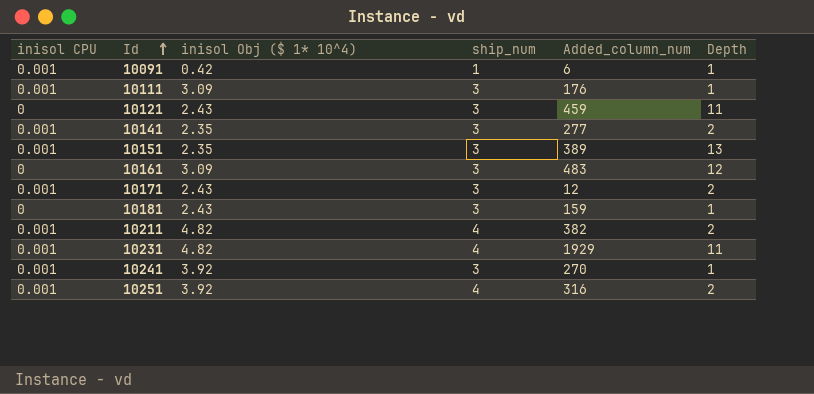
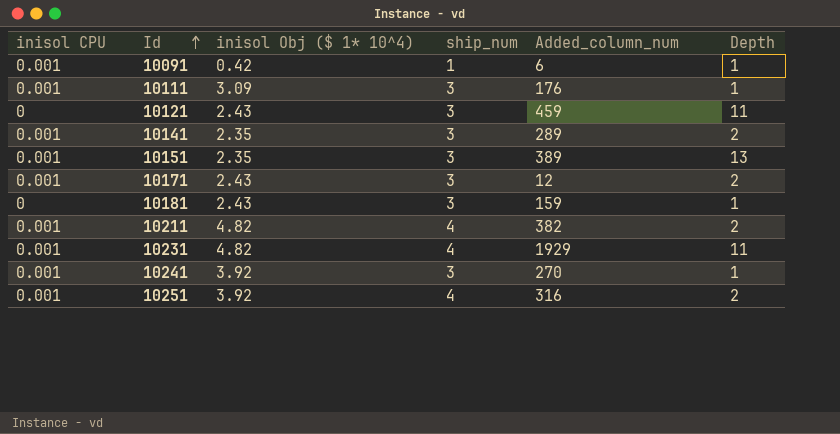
row 10161: 0 | 3.09 | 3 | 483 | 12 -> none
10141 | Added_column_num: 277 -> 289

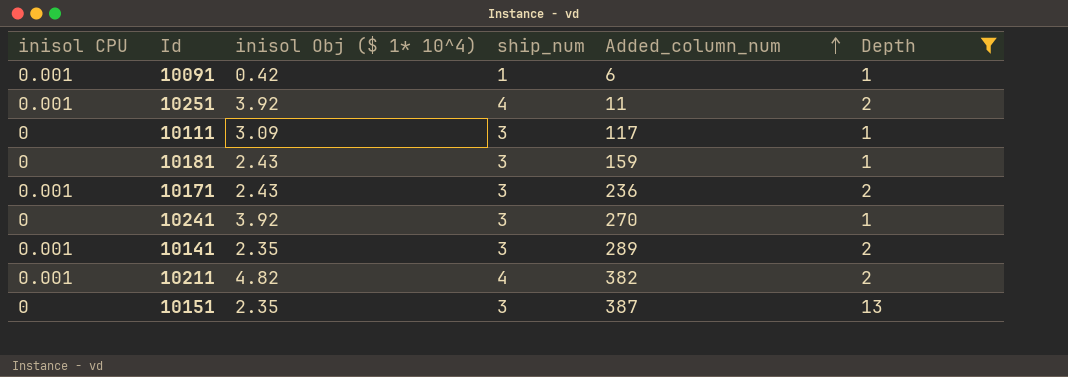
filter: none -> Depth != 11
row order: Id ascending -> Added_column_num ascending
10251 | Added_column_num: 316 -> 11
10111 | inisol CPU: 0.001 -> 0
10111 | Added_column_num: 176 -> 117
10171 | Added_column_num: 12 -> 236
10241 | inisol CPU: 0.001 -> 0
10151 | inisol CPU: 0.001 -> 0
10151 | Added_column_num: 389 -> 387

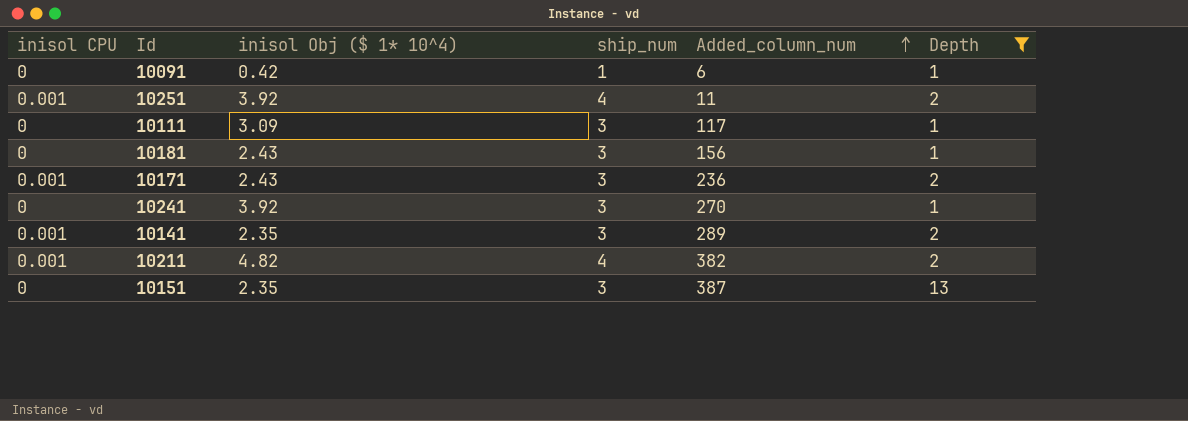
10091 | inisol CPU: 0.001 -> 0
10181 | Added_column_num: 159 -> 156

